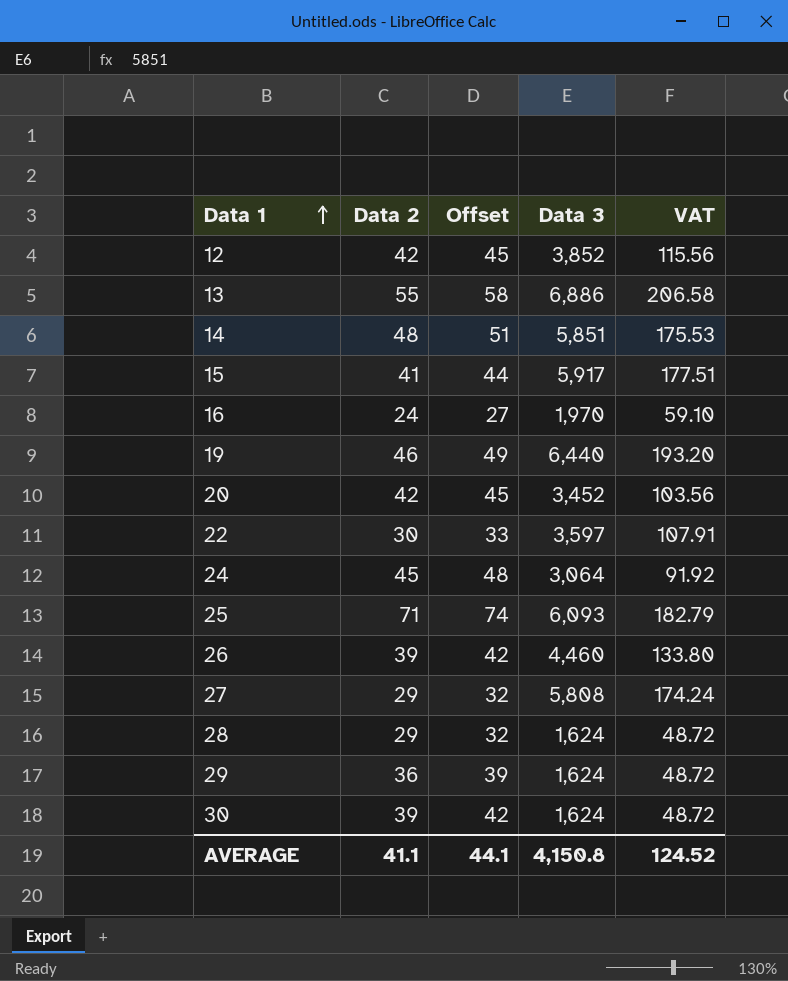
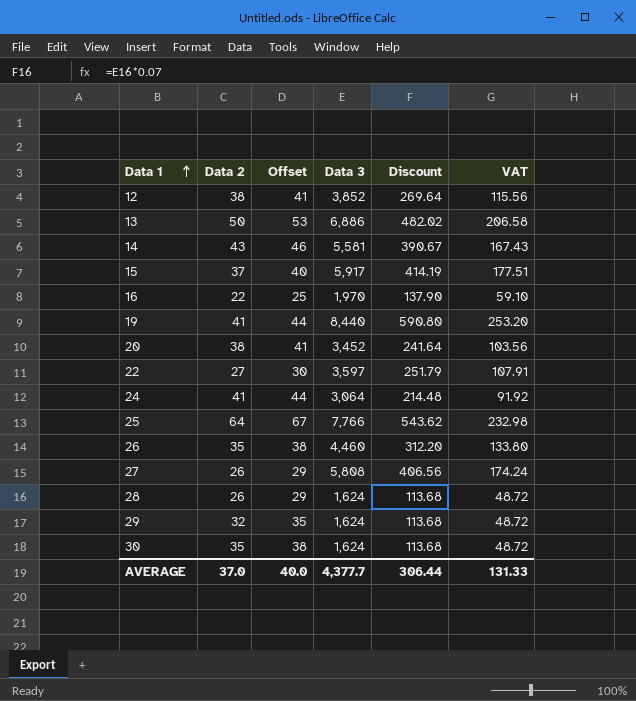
column Discount | formula: none -> [Data 3] * 0.07
12 | Data 2: 42 -> 38
12 | Offset: 45 -> 41
13 | Data 2: 55 -> 50
13 | Offset: 58 -> 53
14 | Data 2: 48 -> 43
14 | Offset: 51 -> 46
14 | Data 3: 5,851 -> 5,581
14 | VAT: 175.53 -> 167.43
15 | Data 2: 41 -> 37
15 | Offset: 44 -> 40
16 | Data 2: 24 -> 22
16 | Offset: 27 -> 25
19 | Data 2: 46 -> 41
19 | Offset: 49 -> 44
19 | Data 3: 6,440 -> 8,440
19 | VAT: 193.20 -> 253.20
20 | Data 2: 42 -> 38
20 | Offset: 45 -> 41
22 | Data 2: 30 -> 27
22 | Offset: 33 -> 30
24 | Data 2: 45 -> 41
24 | Offset: 48 -> 44
25 | Data 2: 71 -> 64
25 | Offset: 74 -> 67
25 | Data 3: 6,093 -> 7,766
25 | VAT: 182.79 -> 232.98
26 | Data 2: 39 -> 35
26 | Offset: 42 -> 38
27 | Data 2: 29 -> 26
27 | Offset: 32 -> 29
28 | Data 2: 29 -> 26
28 | Offset: 32 -> 29
29 | Data 2: 36 -> 32
29 | Offset: 39 -> 35
30 | Data 2: 39 -> 35
30 | Offset: 42 -> 38
AVERAGE | Data 2: 41.1 -> 37.0
AVERAGE | Offset: 44.1 -> 40.0
AVERAGE | Data 3: 4,150.8 -> 4,377.7
AVERAGE | VAT: 124.52 -> 131.33

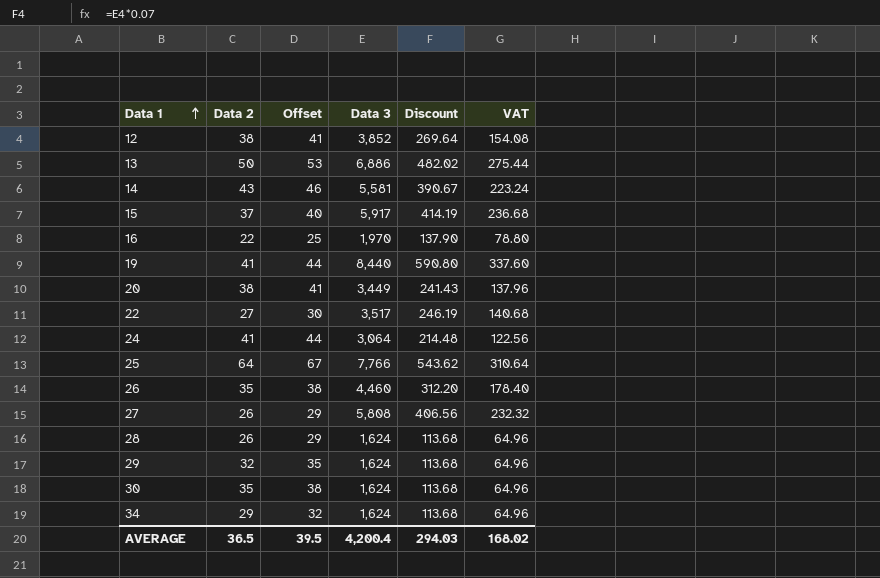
column VAT | formula: [Data 3] * 0.03 -> [Data 3] * 0.04
20 | Data 3: 3,452 -> 3,449
20 | Discount: 241.64 -> 241.43
22 | Data 3: 3,597 -> 3,517
22 | Discount: 251.79 -> 246.19
row 34: none -> 29 | 32 | 1,624 | 113.68 | 64.96
AVERAGE | Data 2: 37.0 -> 36.5
AVERAGE | Offset: 40.0 -> 39.5
AVERAGE | Data 3: 4,377.7 -> 4,200.4
AVERAGE | Discount: 306.44 -> 294.03
AVERAGE | VAT: 131.33 -> 168.02

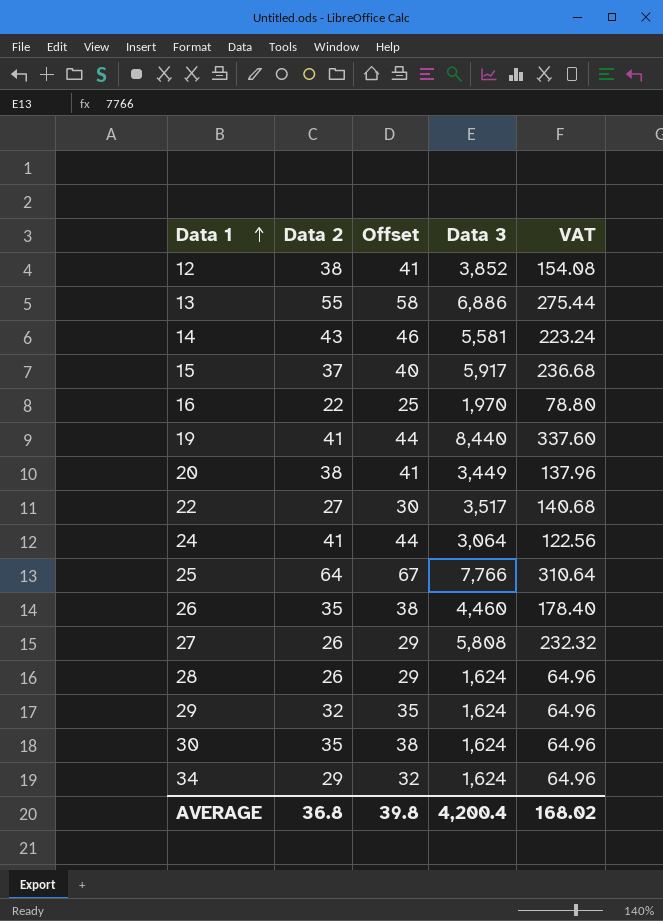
column Discount | formula: [Data 3] * 0.07 -> none
13 | Data 2: 50 -> 55
13 | Offset: 53 -> 58
AVERAGE | Data 2: 36.5 -> 36.8
AVERAGE | Offset: 39.5 -> 39.8

